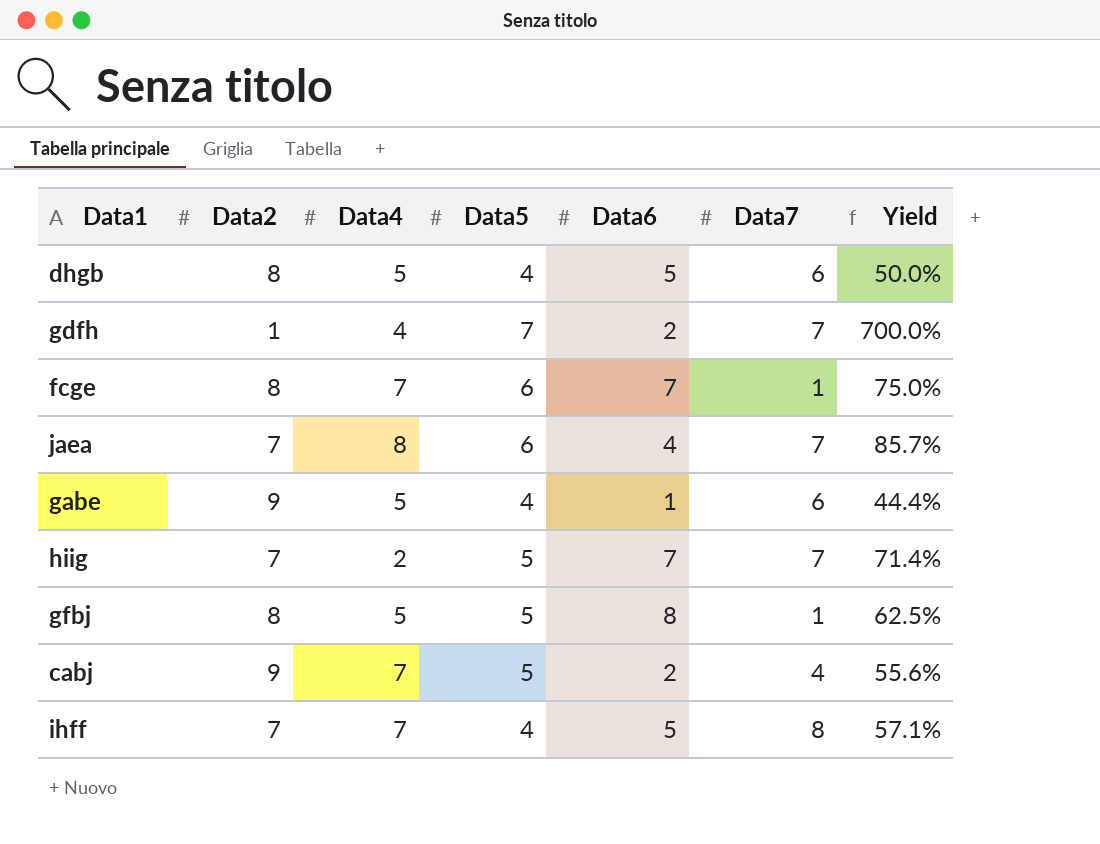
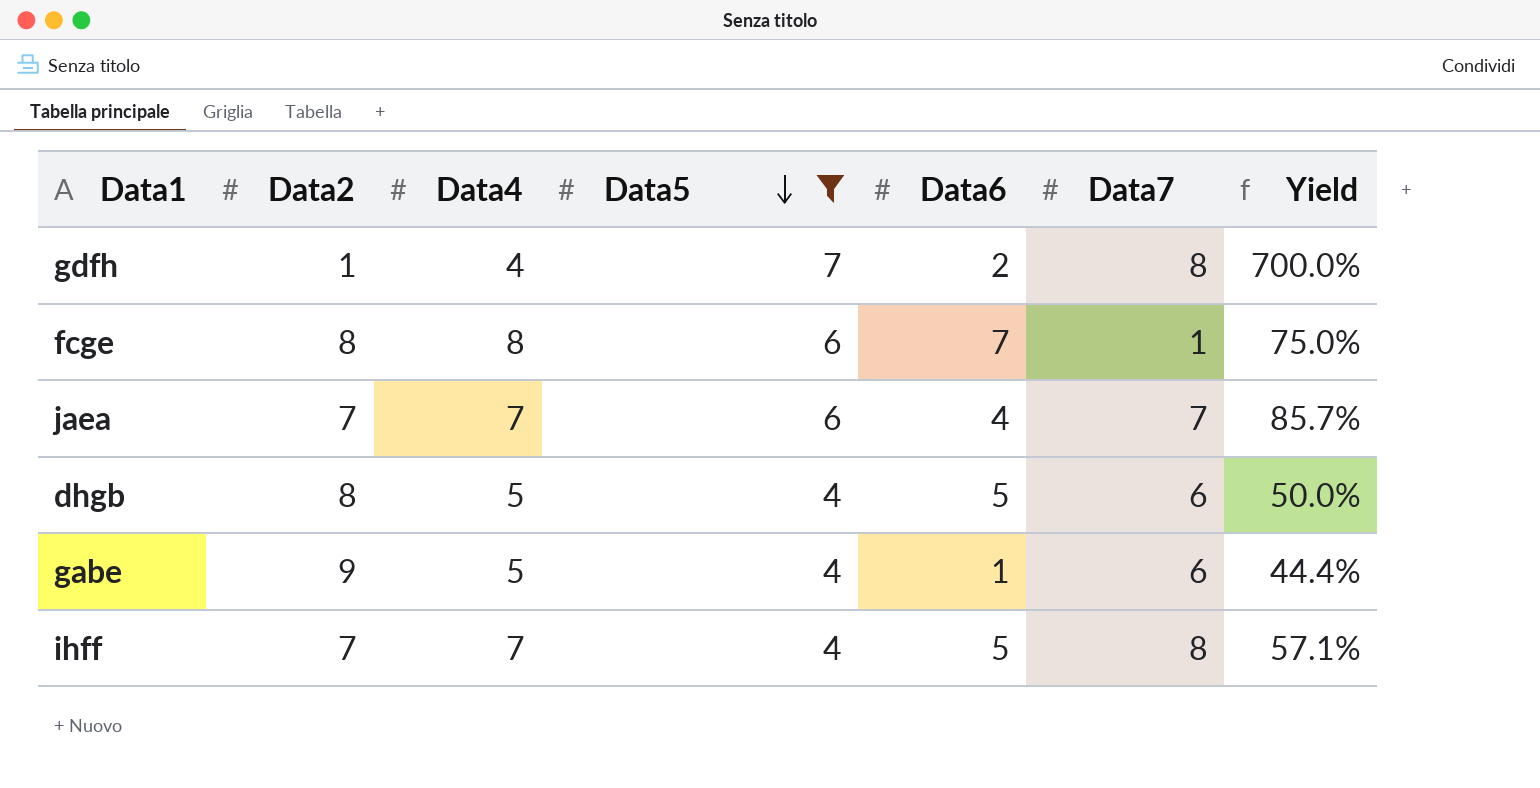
filter: none -> Data5 != 5
row order: none -> Data5 descending
gdfh | Data7: 7 -> 8
fcge | Data4: 7 -> 8
jaea | Data4: 8 -> 7

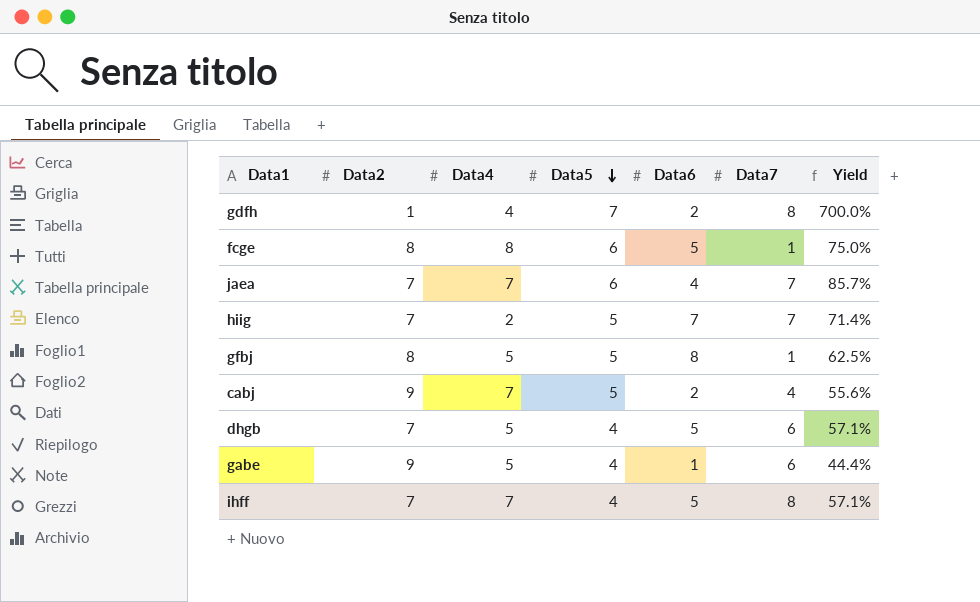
filter: Data5 != 5 -> none
fcge | Data6: 7 -> 5
dhgb | Data2: 8 -> 7
dhgb | Yield: 50.0% -> 57.1%

